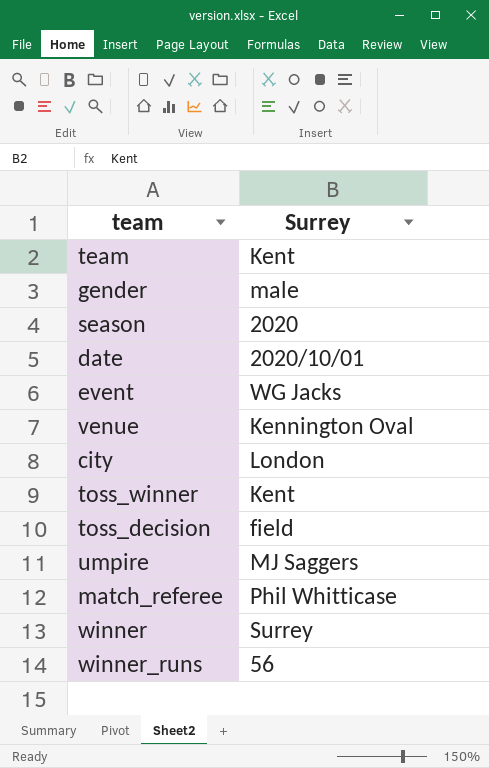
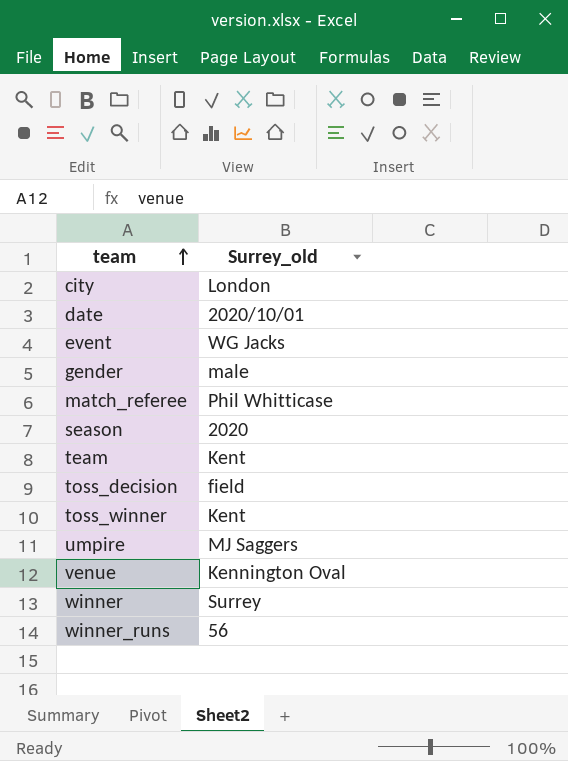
row order: none -> team ascending
column name: Surrey -> Surrey_old

